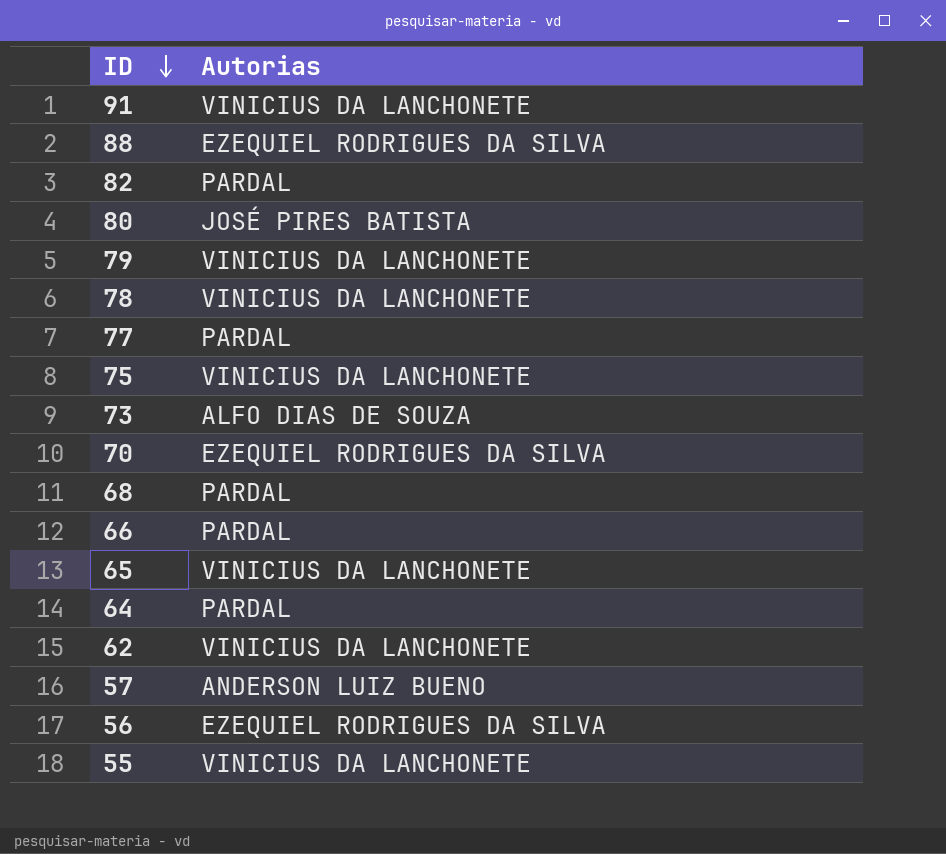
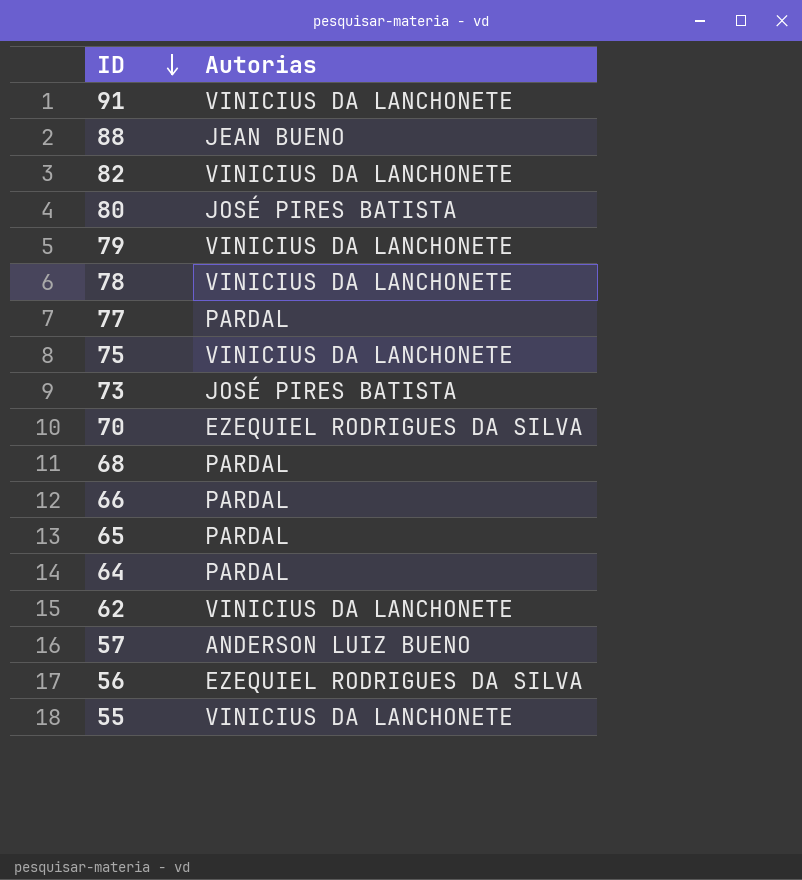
88 | Autorias: EZEQUIEL RODRIGUES DA SILVA -> JEAN BUENO
82 | Autorias: PARDAL -> VINICIUS DA LANCHONETE
73 | Autorias: ALFO DIAS DE SOUZA -> JOSÉ PIRES BATISTA
65 | Autorias: VINICIUS DA LANCHONETE -> PARDAL

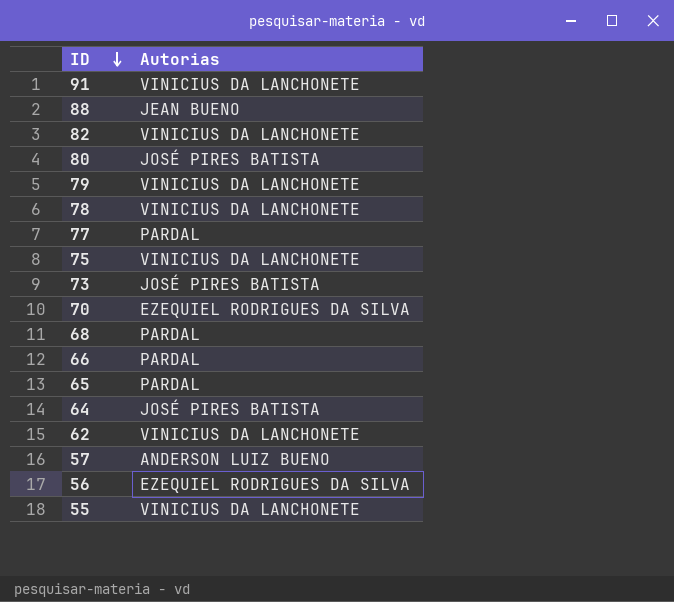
64 | Autorias: PARDAL -> JOSÉ PIRES BATISTA

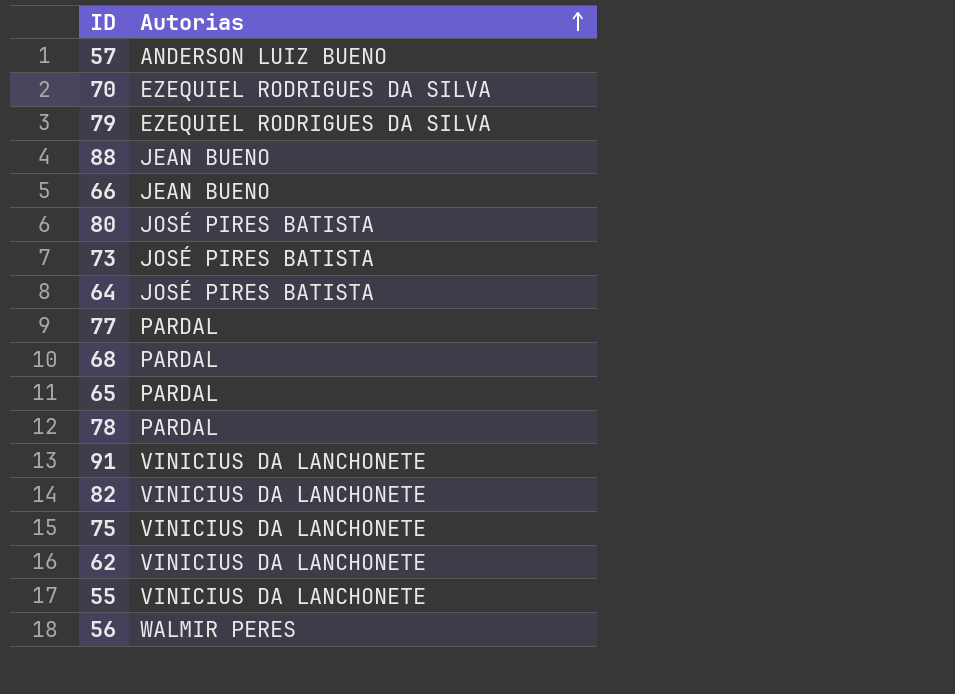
row order: ID descending -> Autorias ascending
79 | Autorias: VINICIUS DA LANCHONETE -> EZEQUIEL RODRIGUES DA SILVA
66 | Autorias: PARDAL -> JEAN BUENO
78 | Autorias: VINICIUS DA LANCHONETE -> PARDAL
56 | Autorias: EZEQUIEL RODRIGUES DA SILVA -> WALMIR PERES

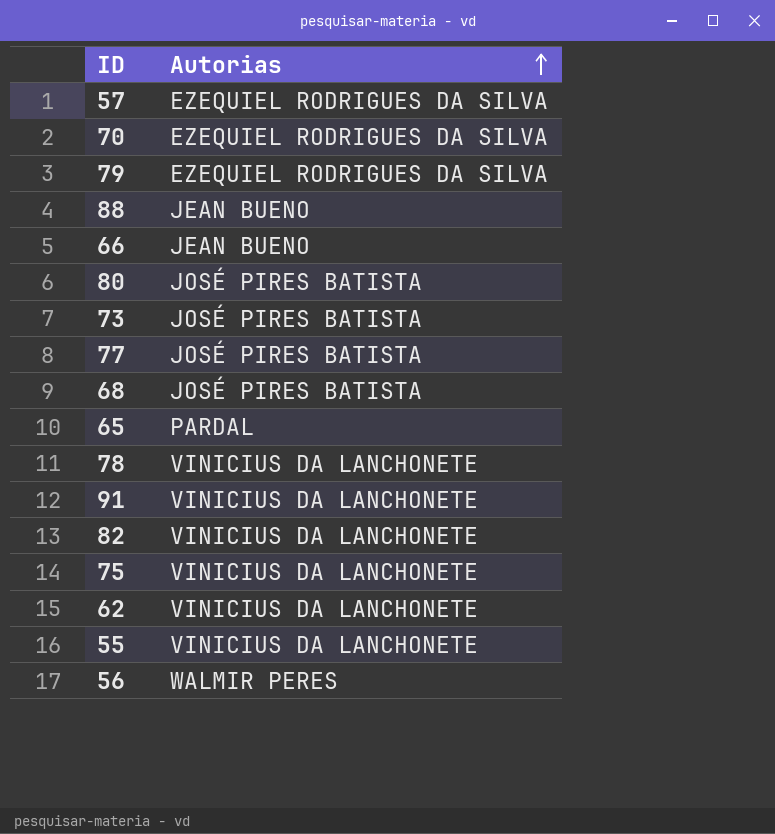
row 64: JOSÉ PIRES BATISTA -> none
57 | Autorias: ANDERSON LUIZ BUENO -> EZEQUIEL RODRIGUES DA SILVA
77 | Autorias: PARDAL -> JOSÉ PIRES BATISTA
68 | Autorias: PARDAL -> JOSÉ PIRES BATISTA
78 | Autorias: PARDAL -> VINICIUS DA LANCHONETE

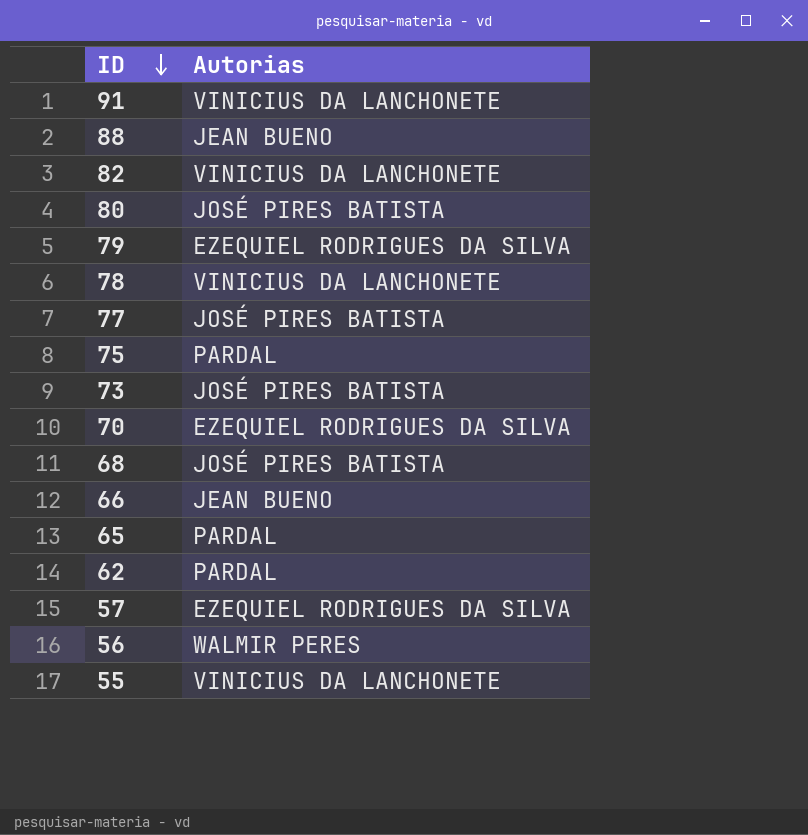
row order: Autorias ascending -> ID descending
75 | Autorias: VINICIUS DA LANCHONETE -> PARDAL
62 | Autorias: VINICIUS DA LANCHONETE -> PARDAL

